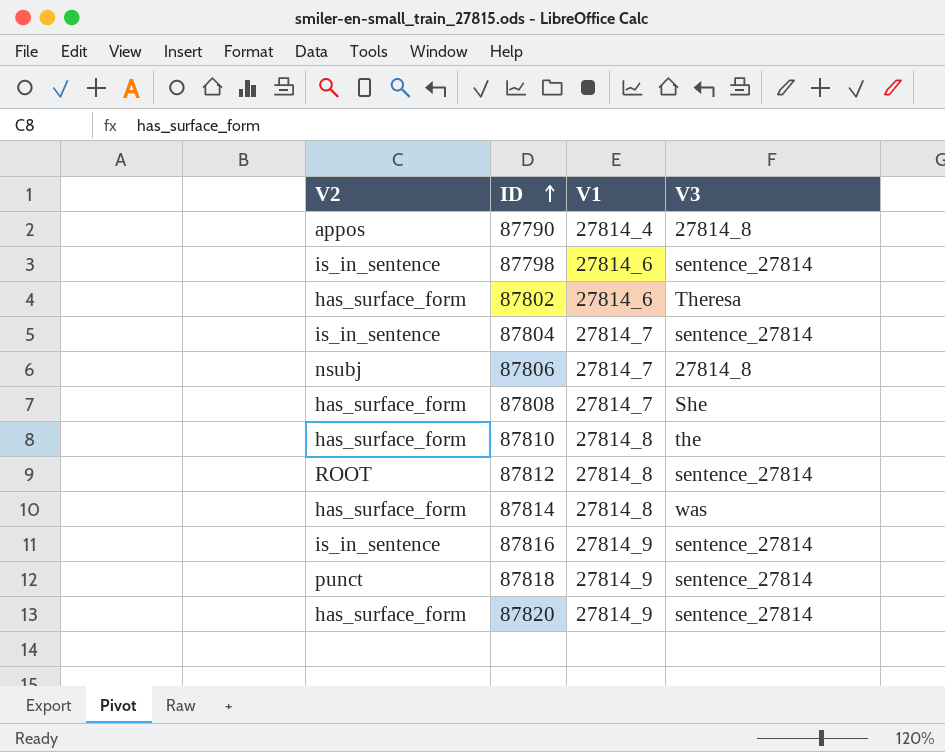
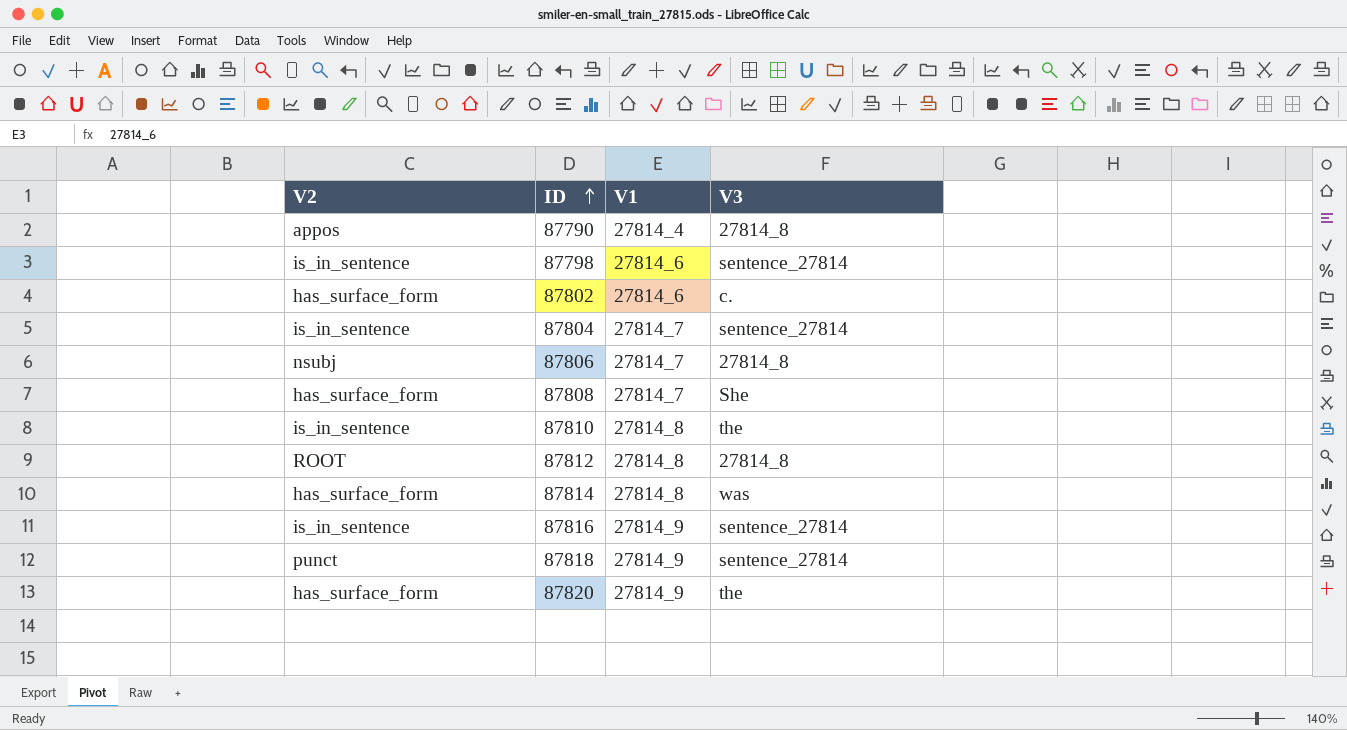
87802 | V3: Theresa -> c.
87810 | V2: has_surface_form -> is_in_sentence
87812 | V3: sentence_27814 -> 27814_8
87820 | V3: sentence_27814 -> the

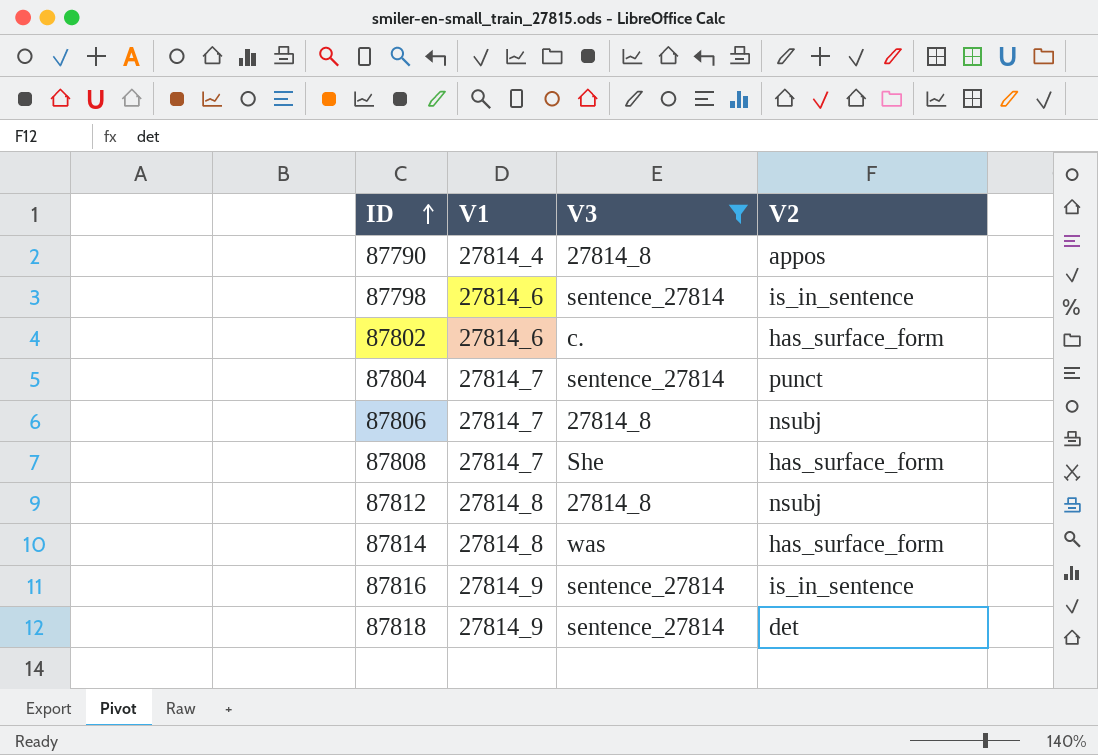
filter: none -> V3 != the
column V2 | position: 1 -> 4
87804 | V2: is_in_sentence -> punct
87812 | V2: ROOT -> nsubj
87818 | V2: punct -> det

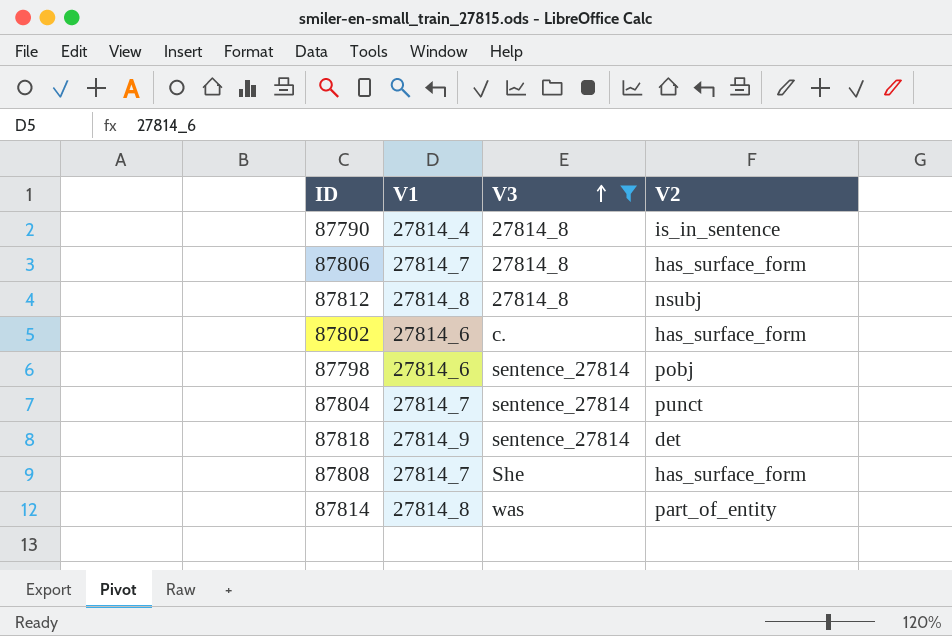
row order: ID ascending -> V3 ascending
row 87816: 27814_9 | sentence_27814 | is_in_sentence -> none
87790 | V2: appos -> is_in_sentence
87806 | V2: nsubj -> has_surface_form
87798 | V2: is_in_sentence -> pobj
87814 | V2: has_surface_form -> part_of_entity

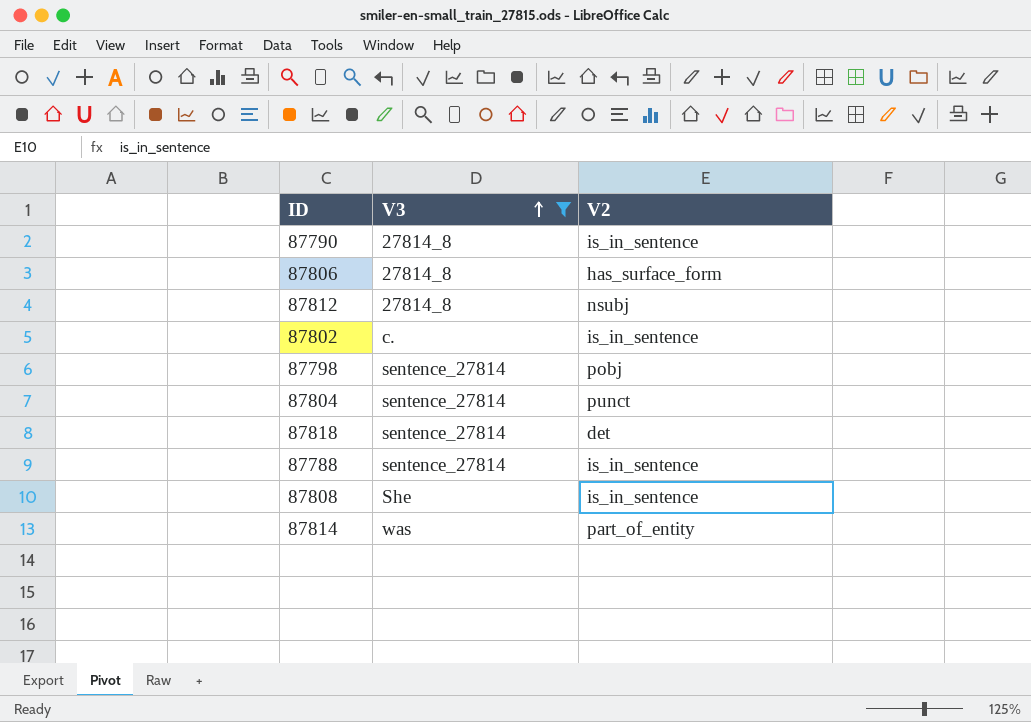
column V1 | position: 2 -> none
87802 | V2: has_surface_form -> is_in_sentence
row 87788: none -> sentence_27814 | is_in_sentence
87808 | V2: has_surface_form -> is_in_sentence

